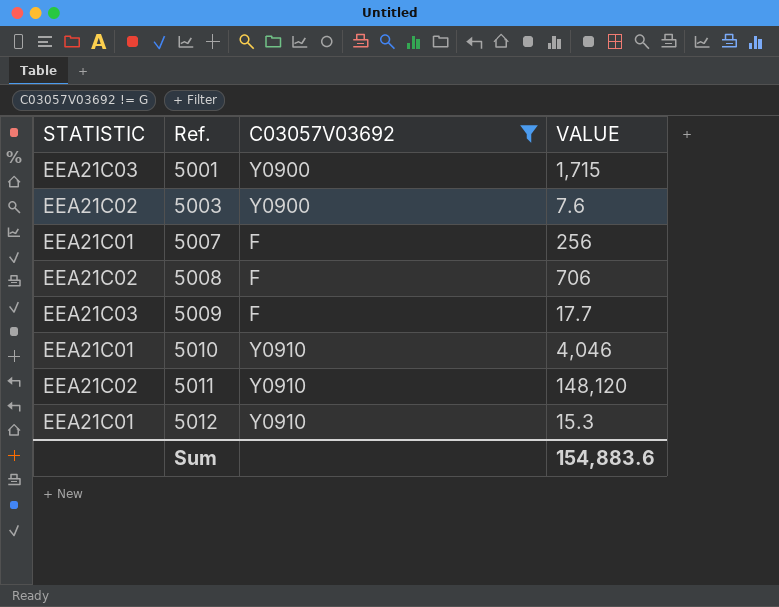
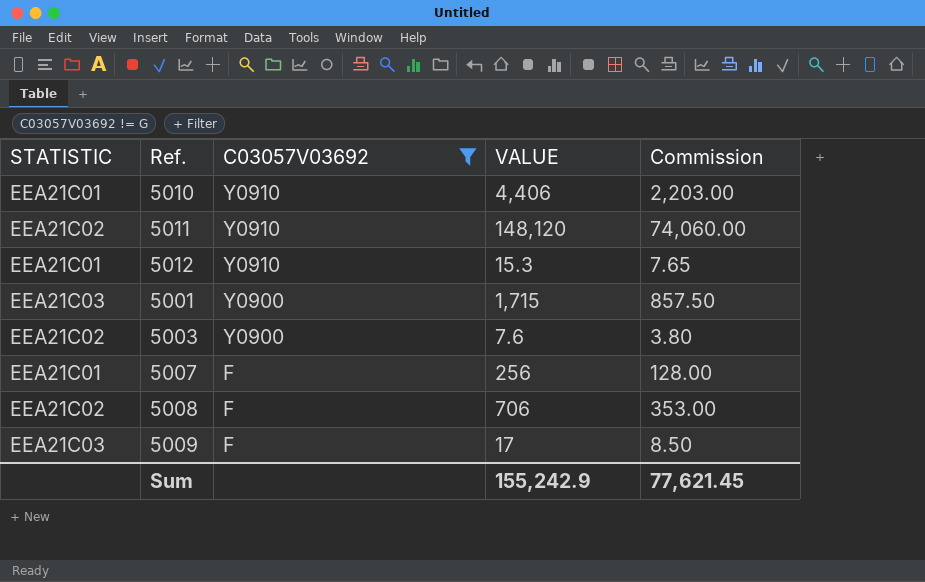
row order: Ref. ascending -> C03057V03692 descending
column Commission | formula: none -> [VALUE] * 0.5
5010 | VALUE: 4,046 -> 4,406
5009 | VALUE: 17.7 -> 17
Sum | VALUE: 154,883.6 -> 155,242.9

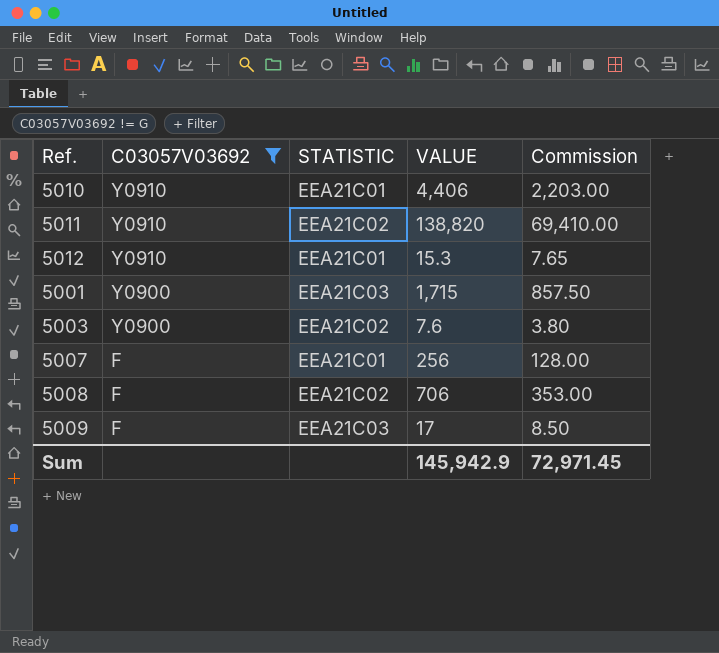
column STATISTIC | position: 1 -> 3
5011 | VALUE: 148,120 -> 138,820
5011 | Commission: 74,060.00 -> 69,410.00
Sum | VALUE: 155,242.9 -> 145,942.9
Sum | Commission: 77,621.45 -> 72,971.45

